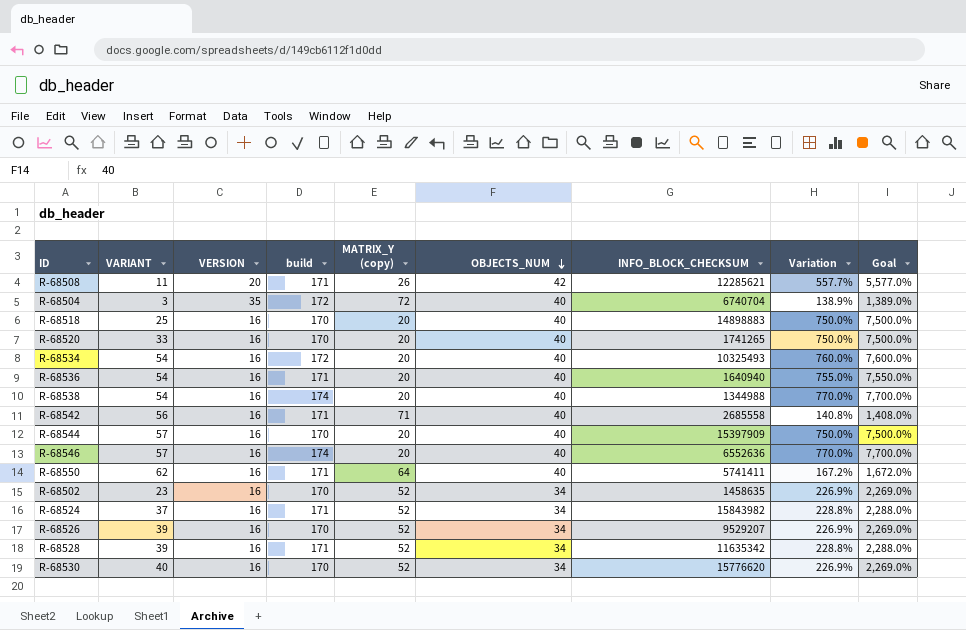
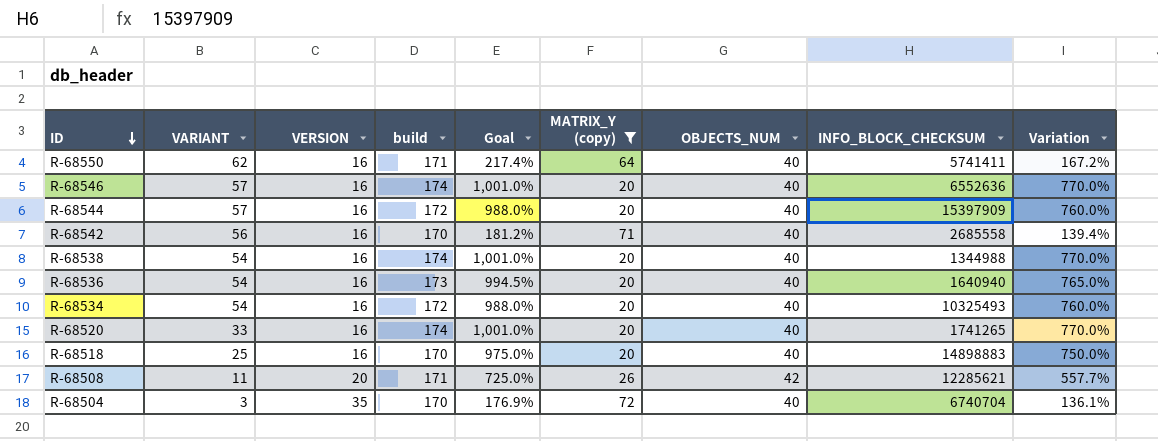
filter: none -> MATRIX_Y (copy) != 52
row order: OBJECTS_NUM descending -> ID descending
column Goal | formula: [Variation] * 10 -> [Variation] * 1.3
column Goal | position: 9 -> 5
R-68544 | build: 170 -> 172
R-68544 | Variation: 750.0% -> 760.0%
R-68542 | build: 171 -> 170
R-68542 | Variation: 140.8% -> 139.4%
R-68536 | build: 171 -> 173
R-68536 | Variation: 755.0% -> 765.0%
R-68520 | build: 170 -> 174
R-68520 | Variation: 750.0% -> 770.0%
R-68504 | build: 172 -> 170
R-68504 | Variation: 138.9% -> 136.1%

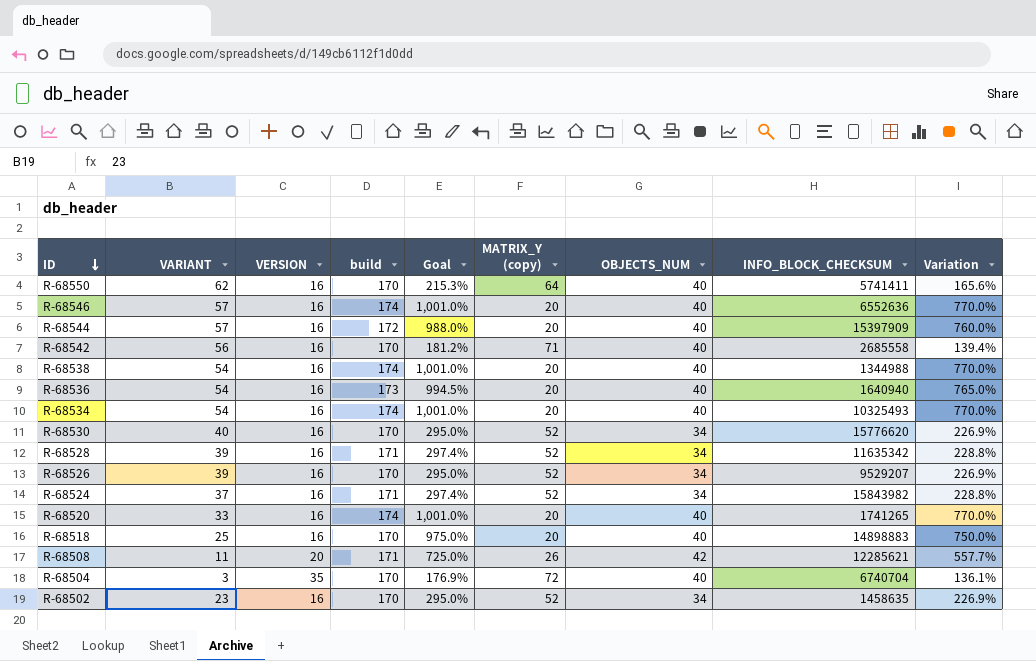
filter: MATRIX_Y (copy) != 52 -> none
R-68550 | build: 171 -> 170
R-68550 | Goal: 217.4% -> 215.3%
R-68550 | Variation: 167.2% -> 165.6%
R-68534 | build: 172 -> 174
R-68534 | Goal: 988.0% -> 1,001.0%
R-68534 | Variation: 760.0% -> 770.0%

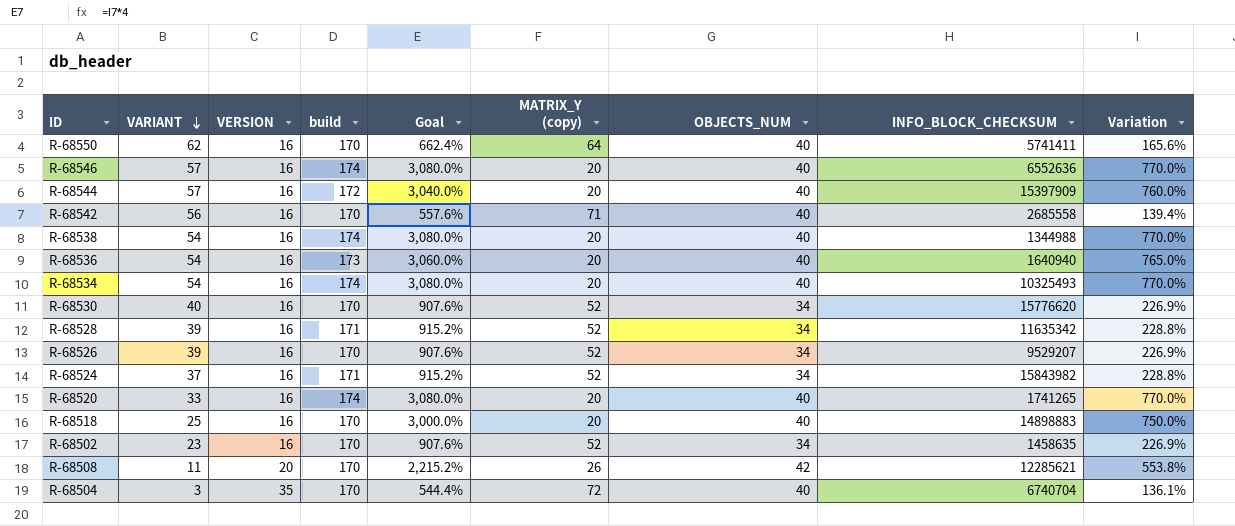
row order: ID descending -> VARIANT descending
column Goal | formula: [Variation] * 1.3 -> [Variation] * 4
R-68508 | build: 171 -> 170
R-68508 | Variation: 557.7% -> 553.8%

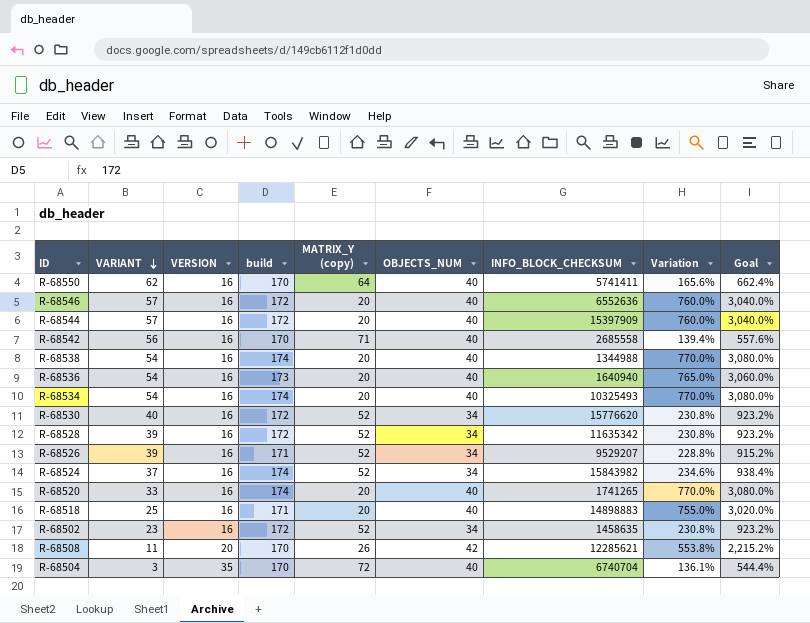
column Goal | position: 5 -> 9
R-68546 | build: 174 -> 172
R-68546 | Variation: 770.0% -> 760.0%
R-68546 | Goal: 3,080.0% -> 3,040.0%
R-68530 | build: 170 -> 172
R-68530 | Variation: 226.9% -> 230.8%
R-68530 | Goal: 907.6% -> 923.2%
R-68528 | build: 171 -> 172
R-68528 | Variation: 228.8% -> 230.8%
R-68528 | Goal: 915.2% -> 923.2%
R-68526 | build: 170 -> 171
R-68526 | Variation: 226.9% -> 228.8%
R-68526 | Goal: 907.6% -> 915.2%
R-68524 | build: 171 -> 174
R-68524 | Variation: 228.8% -> 234.6%
R-68524 | Goal: 915.2% -> 938.4%
R-68518 | build: 170 -> 171
R-68518 | Variation: 750.0% -> 755.0%
R-68518 | Goal: 3,000.0% -> 3,020.0%
R-68502 | build: 170 -> 172
R-68502 | Variation: 226.9% -> 230.8%
R-68502 | Goal: 907.6% -> 923.2%

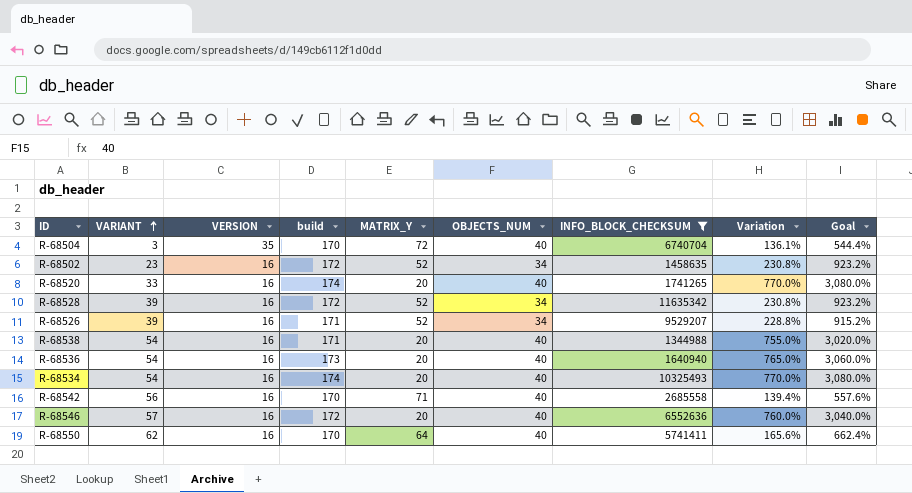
filter: none -> INFO_BLOCK_CHECKSUM <= 11635342
row order: VARIANT descending -> VARIANT ascending
column name: MATRIX_Y (copy) -> MATRIX_Y
R-68538 | build: 174 -> 171
R-68538 | Variation: 770.0% -> 755.0%
R-68538 | Goal: 3,080.0% -> 3,020.0%

